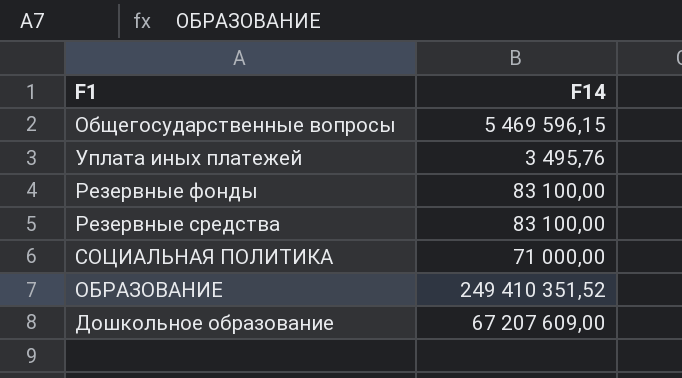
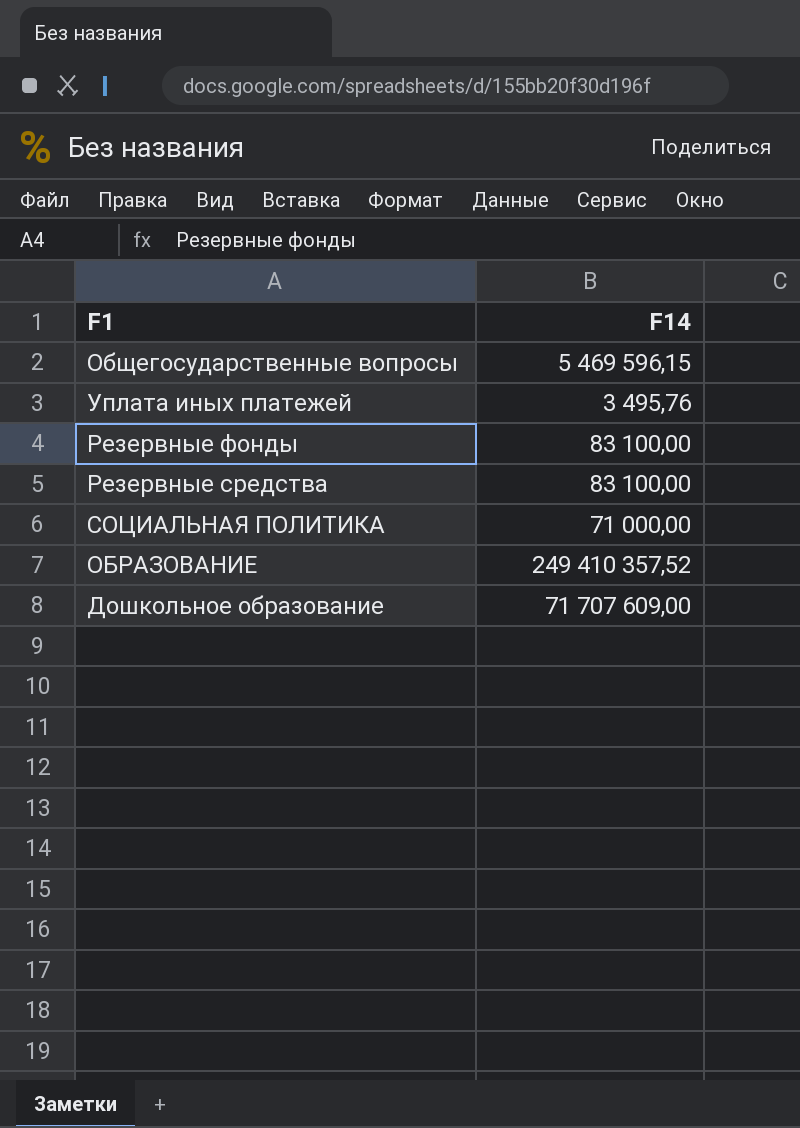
ОБРАЗОВАНИЕ | F14: 249 410 351,52 -> 249 410 357,52
Дошкольное образование | F14: 67 207 609,00 -> 71 707 609,00

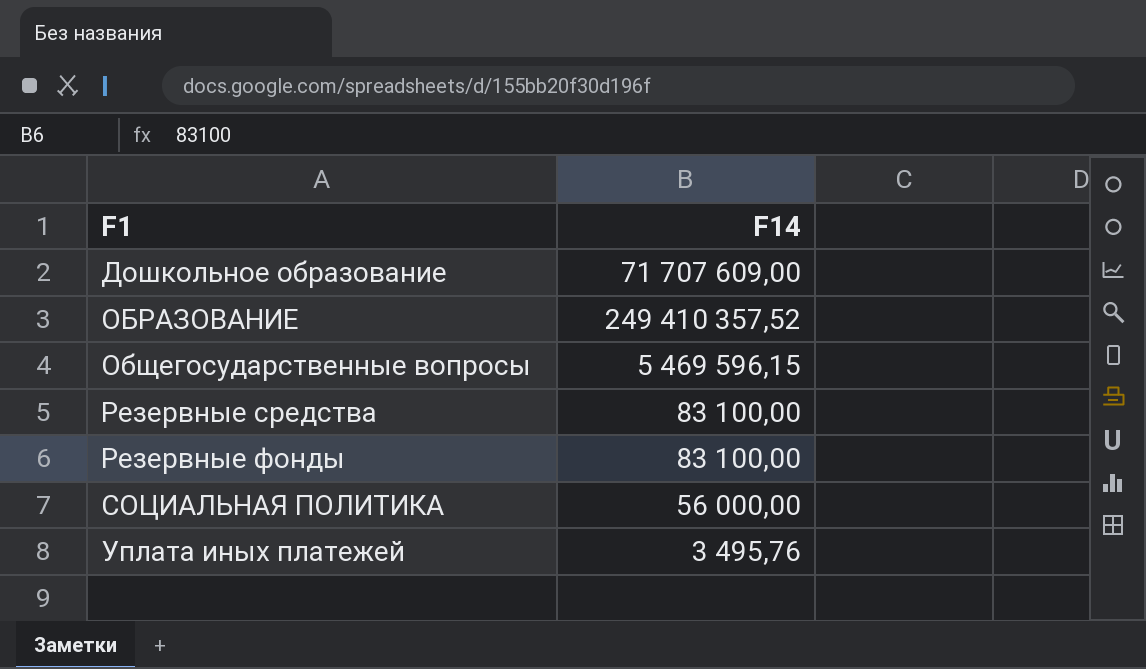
row order: none -> F1 ascending
СОЦИАЛЬНАЯ ПОЛИТИКА | F14: 71 000,00 -> 56 000,00

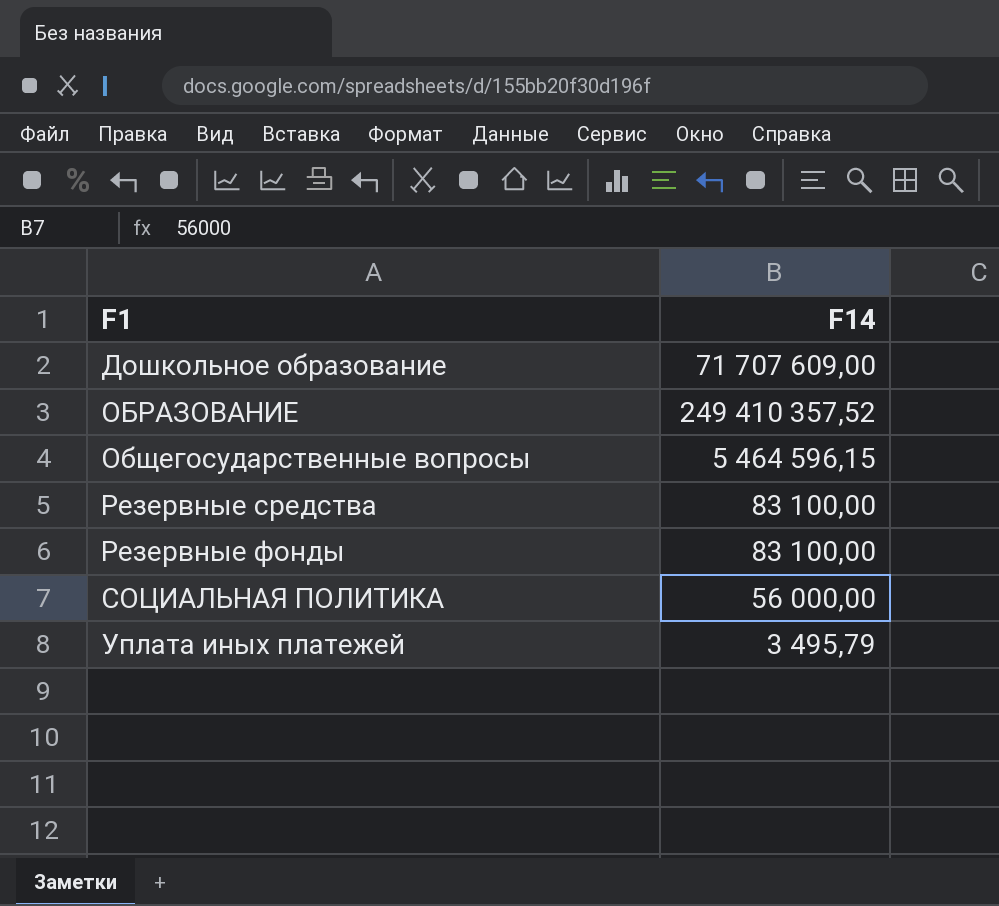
Общегосударственные вопросы | F14: 5 469 596,15 -> 5 464 596,15
Уплата иных платежей | F14: 3 495,76 -> 3 495,79

